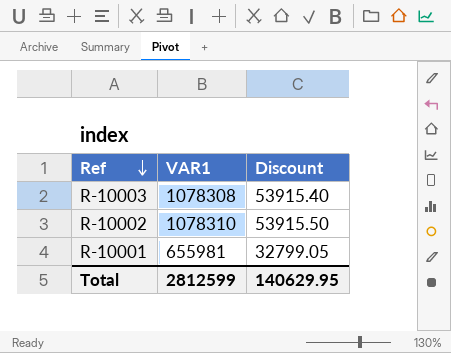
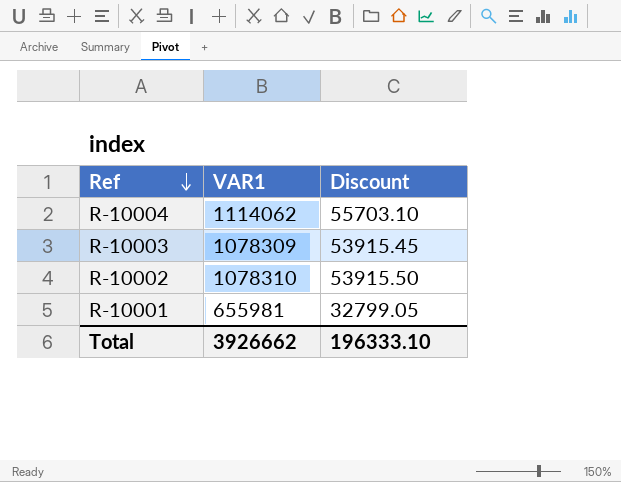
row R-10004: none -> 1114062 | 55703.10
R-10003 | VAR1: 1078308 -> 1078309
R-10003 | Discount: 53915.40 -> 53915.45
Total | VAR1: 2812599 -> 3926662
Total | Discount: 140629.95 -> 196333.10

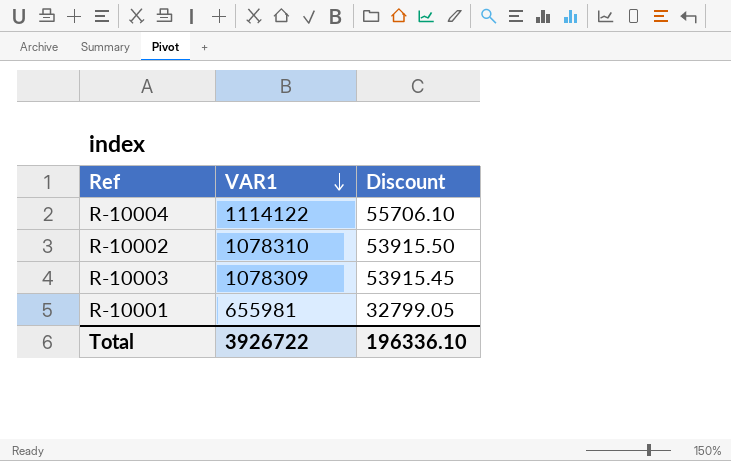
row order: Ref descending -> VAR1 descending
R-10004 | VAR1: 1114062 -> 1114122
R-10004 | Discount: 55703.10 -> 55706.10
Total | VAR1: 3926662 -> 3926722
Total | Discount: 196333.10 -> 196336.10

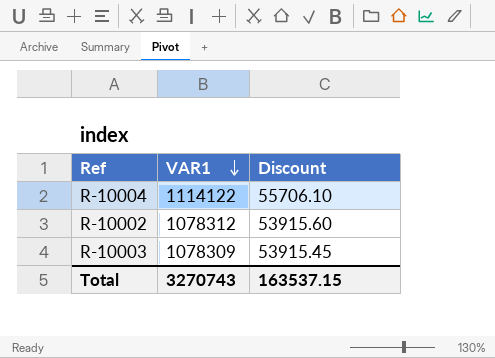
row R-10001: 655981 | 32799.05 -> none
R-10002 | VAR1: 1078310 -> 1078312
R-10002 | Discount: 53915.50 -> 53915.60
Total | VAR1: 3926722 -> 3270743
Total | Discount: 196336.10 -> 163537.15

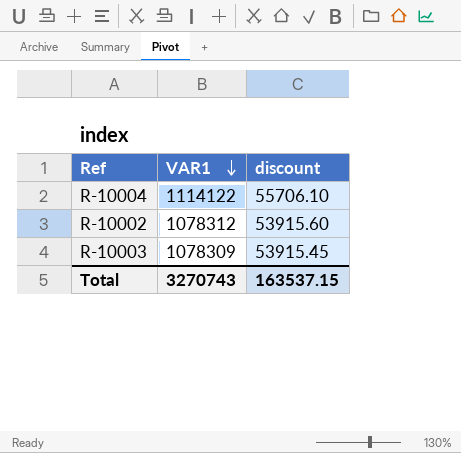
column name: Discount -> discount

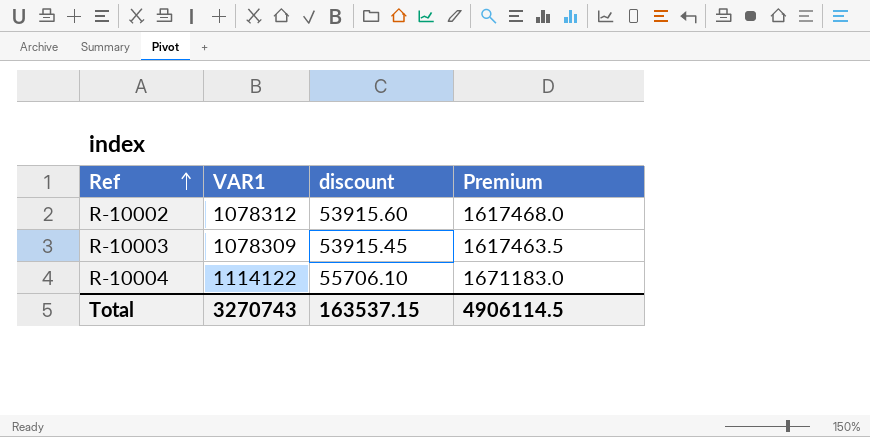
row order: VAR1 descending -> Ref ascending
column Premium | formula: none -> [VAR1] * 1.5

